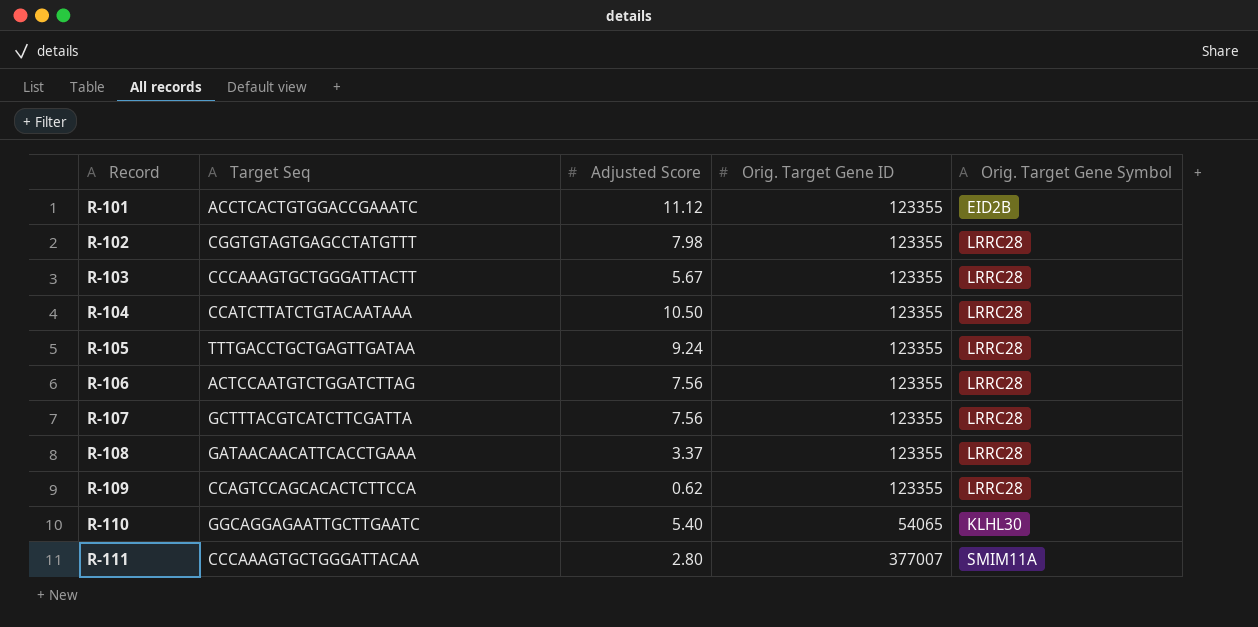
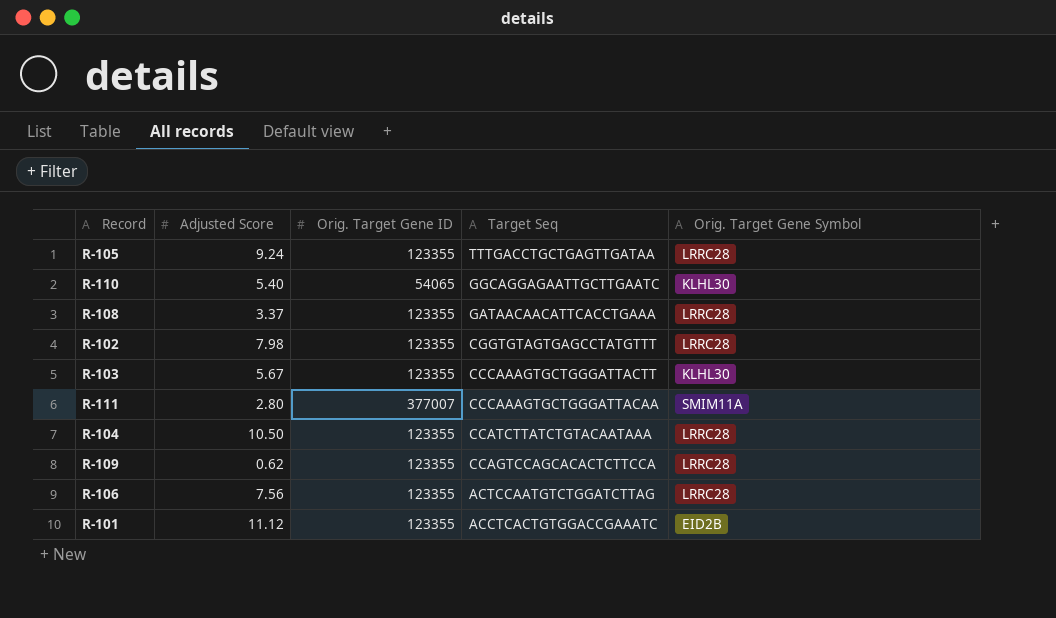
row order: Record ascending -> Target Seq descending
column Target Seq | position: 2 -> 4
row R-107: GCTTTACGTCATCTTCGATTA | 7.56 | 123355 | LRRC28 -> none
R-103 | Orig. Target Gene Symbol: LRRC28 -> KLHL30

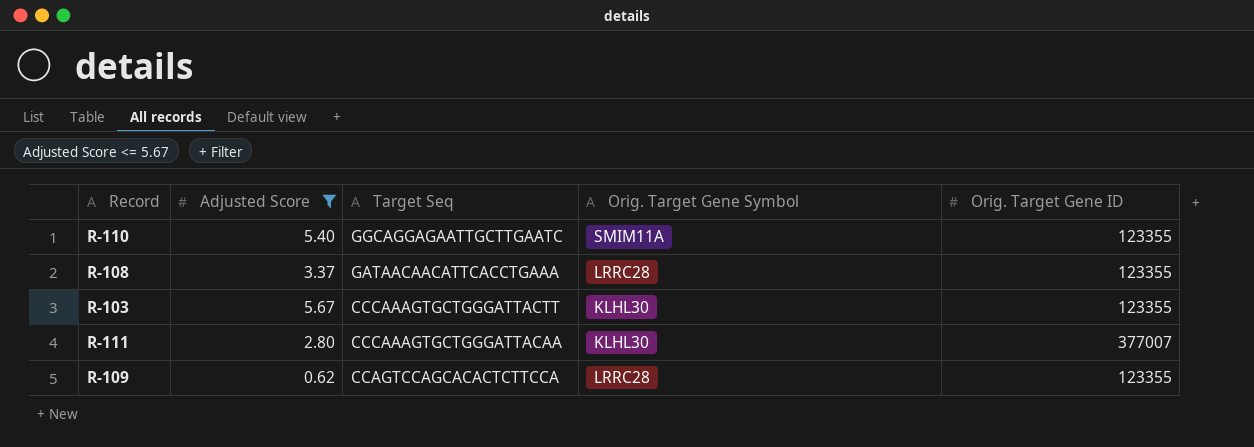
filter: none -> Adjusted Score <= 5.67
column Orig. Target Gene ID | position: 3 -> 5
R-110 | Orig. Target Gene Symbol: KLHL30 -> SMIM11A
R-110 | Orig. Target Gene ID: 54065 -> 123355
R-111 | Orig. Target Gene Symbol: SMIM11A -> KLHL30

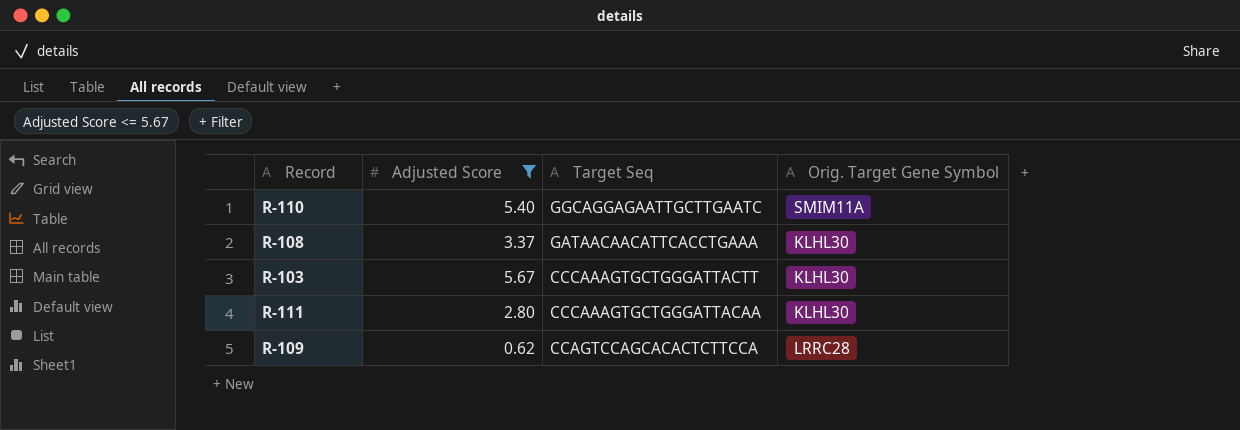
column Orig. Target Gene ID | position: 5 -> none
R-108 | Orig. Target Gene Symbol: LRRC28 -> KLHL30

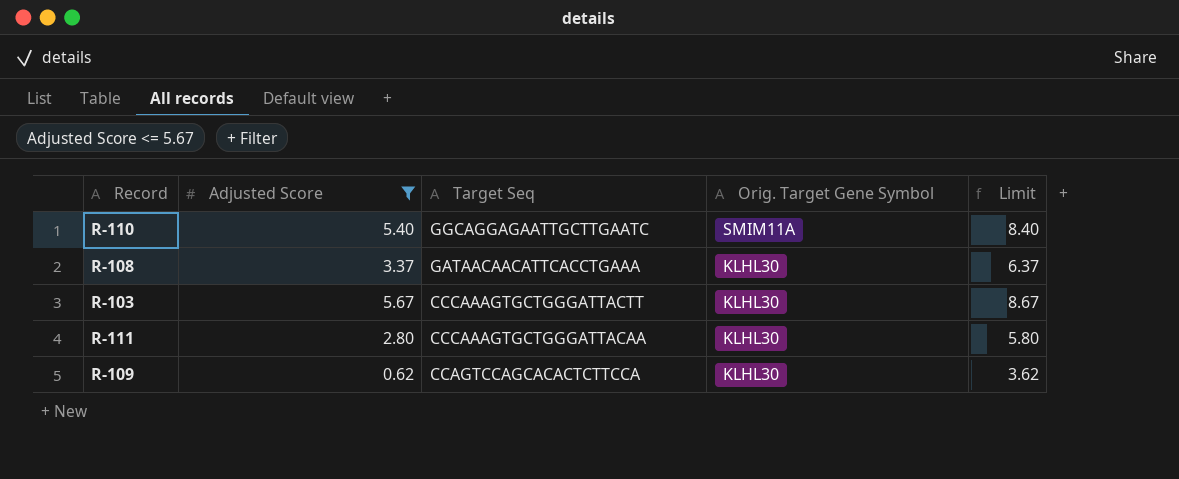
column Limit | formula: none -> [Adjusted Score] + 3
R-109 | Orig. Target Gene Symbol: LRRC28 -> KLHL30

